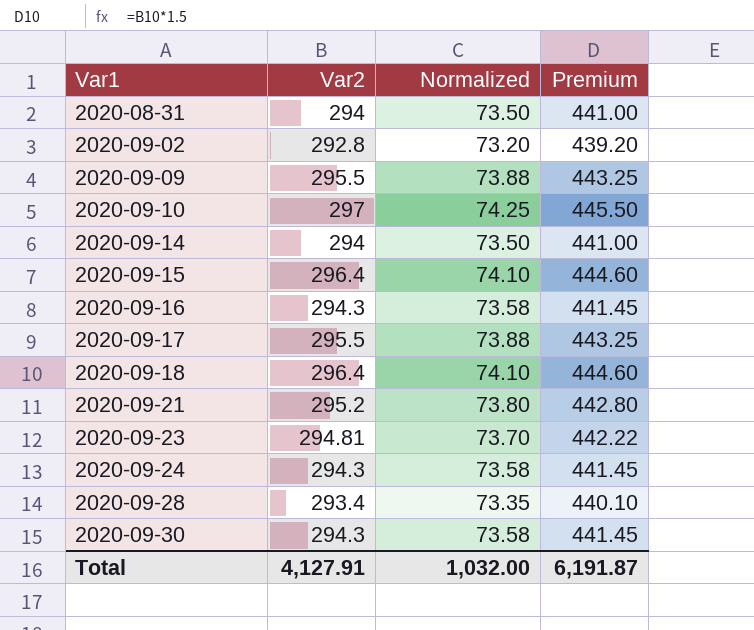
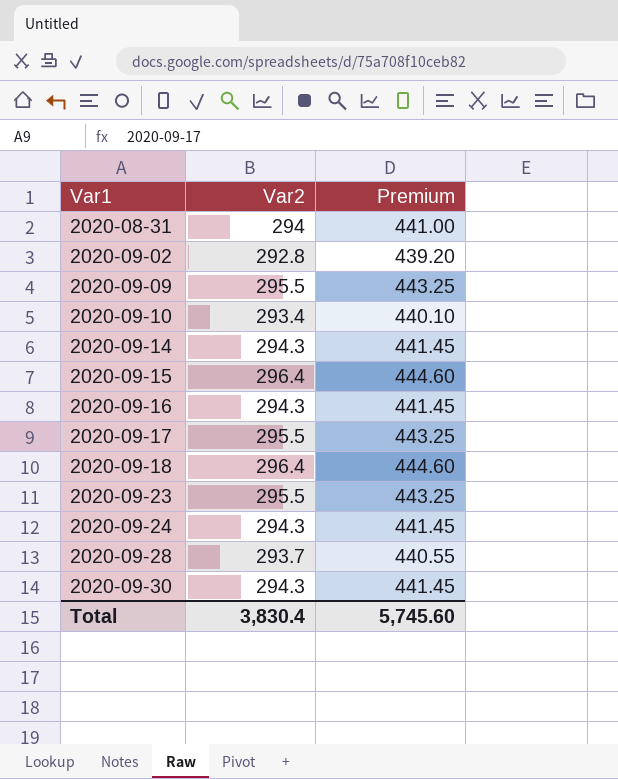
column Normalized | formula: [Var2] * 0.25 -> none
row 2020-09-21: 295.2 | 73.80 | 442.80 -> none
2020-09-10 | Var2: 297 -> 293.4
2020-09-10 | Premium: 445.50 -> 440.10
2020-09-14 | Var2: 294 -> 294.3
2020-09-14 | Premium: 441.00 -> 441.45
2020-09-23 | Var2: 294.81 -> 295.5
2020-09-23 | Premium: 442.22 -> 443.25
2020-09-28 | Var2: 293.4 -> 293.7
2020-09-28 | Premium: 440.10 -> 440.55
Total | Var2: 4,127.91 -> 3,830.4
Total | Premium: 6,191.87 -> 5,745.60

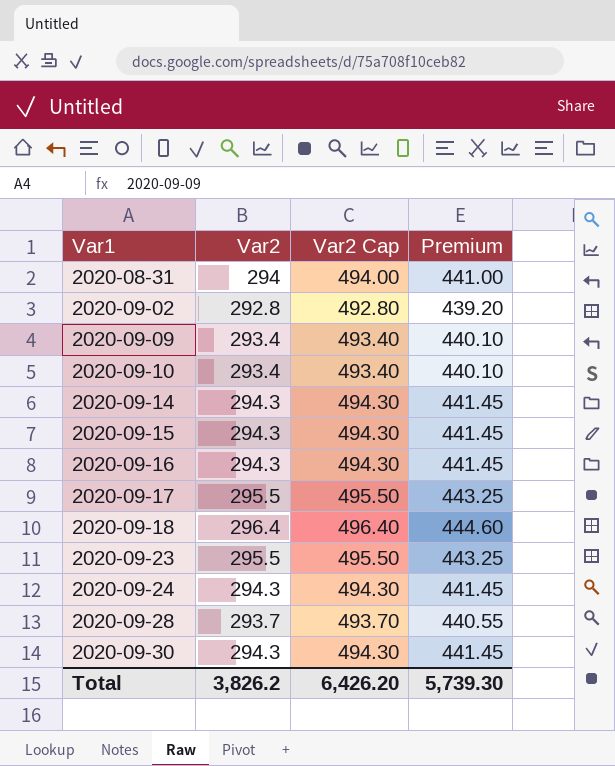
column Var2 Cap | formula: none -> [Var2] + 200
2020-09-09 | Var2: 295.5 -> 293.4
2020-09-09 | Premium: 443.25 -> 440.10
2020-09-15 | Var2: 296.4 -> 294.3
2020-09-15 | Premium: 444.60 -> 441.45
Total | Var2: 3,830.4 -> 3,826.2
Total | Premium: 5,745.60 -> 5,739.30

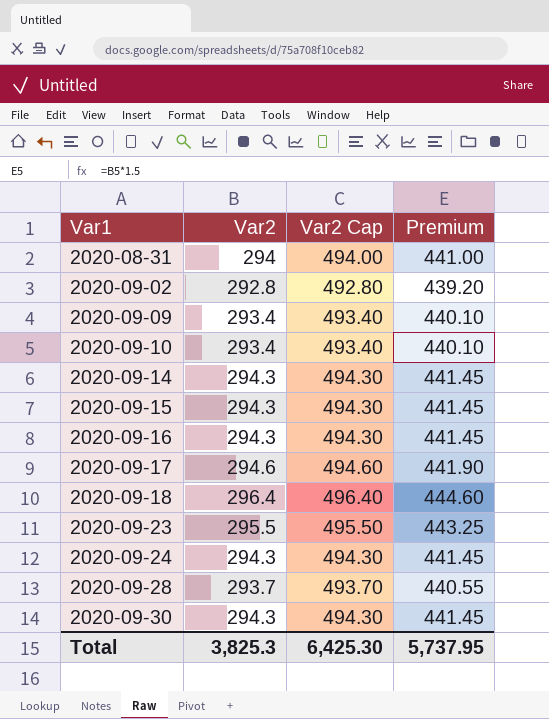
2020-09-17 | Var2: 295.5 -> 294.6
2020-09-17 | Var2 Cap: 495.50 -> 494.60
2020-09-17 | Premium: 443.25 -> 441.90
Total | Var2: 3,826.2 -> 3,825.3
Total | Var2 Cap: 6,426.20 -> 6,425.30
Total | Premium: 5,739.30 -> 5,737.95

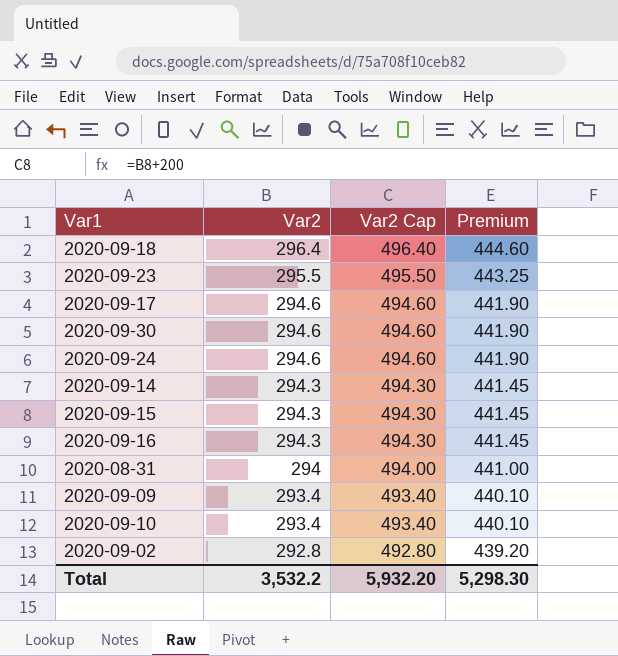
row order: Var1 ascending -> Var2 descending
row 2020-09-28: 293.7 | 493.70 | 440.55 -> none
2020-09-30 | Var2: 294.3 -> 294.6
2020-09-30 | Var2 Cap: 494.30 -> 494.60
2020-09-30 | Premium: 441.45 -> 441.90
2020-09-24 | Var2: 294.3 -> 294.6
2020-09-24 | Var2 Cap: 494.30 -> 494.60
2020-09-24 | Premium: 441.45 -> 441.90
Total | Var2: 3,825.3 -> 3,532.2
Total | Var2 Cap: 6,425.30 -> 5,932.20
Total | Premium: 5,737.95 -> 5,298.30

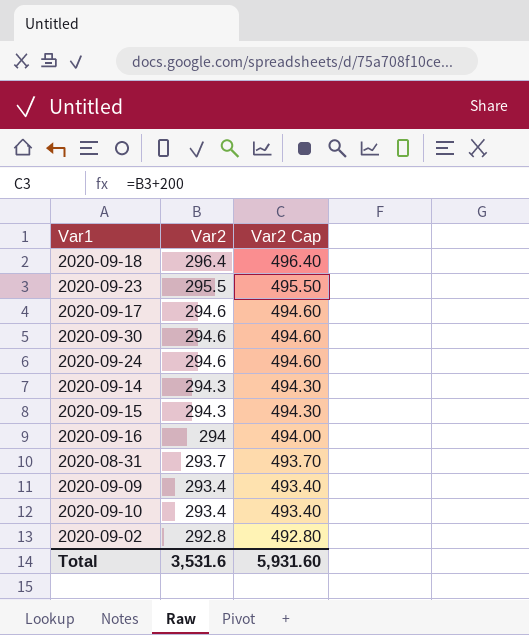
column Premium | formula: [Var2] * 1.5 -> none
2020-09-16 | Var2: 294.3 -> 294
2020-09-16 | Var2 Cap: 494.30 -> 494.00
2020-08-31 | Var2: 294 -> 293.7
2020-08-31 | Var2 Cap: 494.00 -> 493.70
Total | Var2: 3,532.2 -> 3,531.6
Total | Var2 Cap: 5,932.20 -> 5,931.60

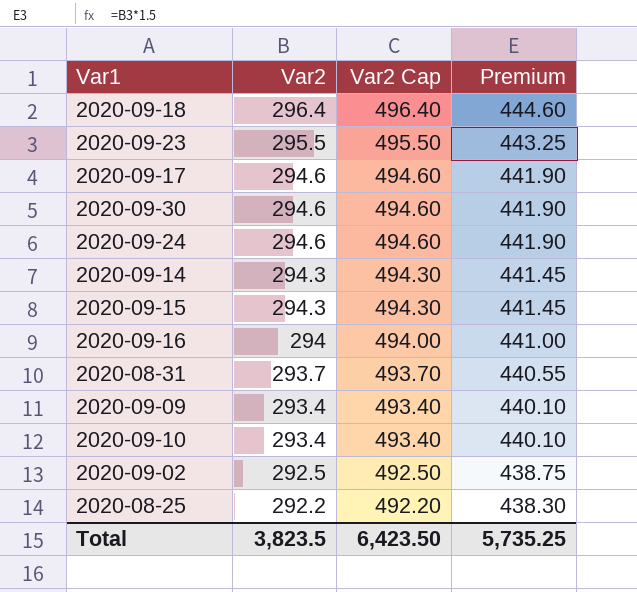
column Premium | formula: none -> [Var2] * 1.5
2020-09-02 | Var2: 292.8 -> 292.5
2020-09-02 | Var2 Cap: 492.80 -> 492.50
row 2020-08-25: none -> 292.2 | 492.20 | 438.30
Total | Var2: 3,531.6 -> 3,823.5
Total | Var2 Cap: 5,931.60 -> 6,423.50

